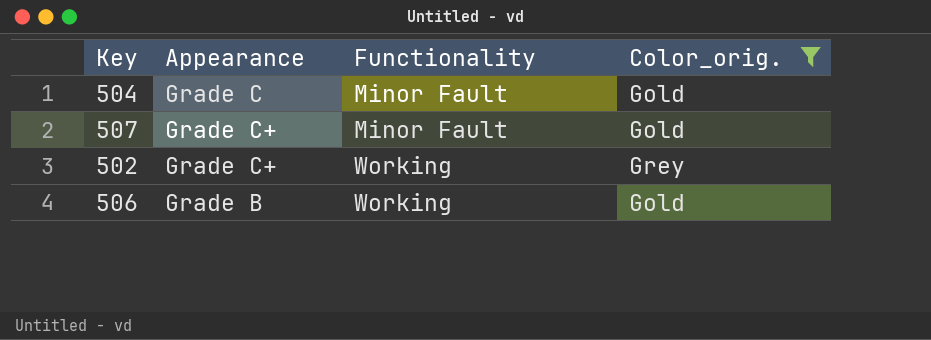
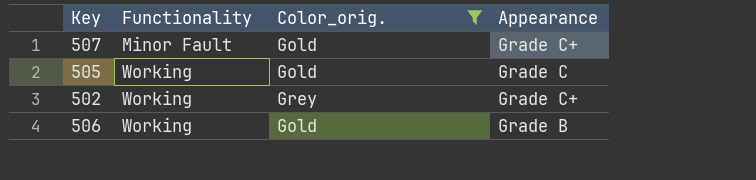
column Appearance | position: 2 -> 4
row 504: Grade C | Minor Fault | Gold -> none
row 505: none -> Working | Gold | Grade C

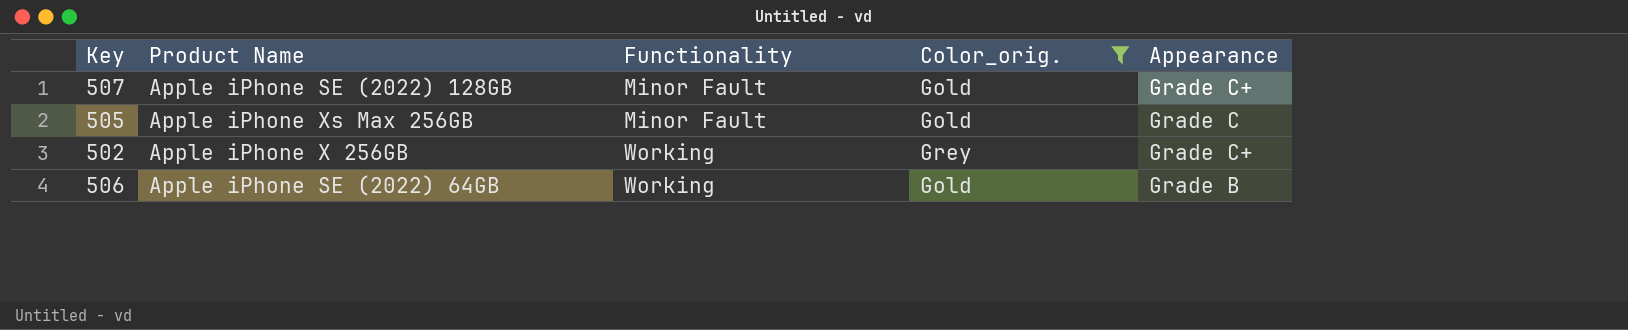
column Product Name | position: none -> 2
505 | Functionality: Working -> Minor Fault

